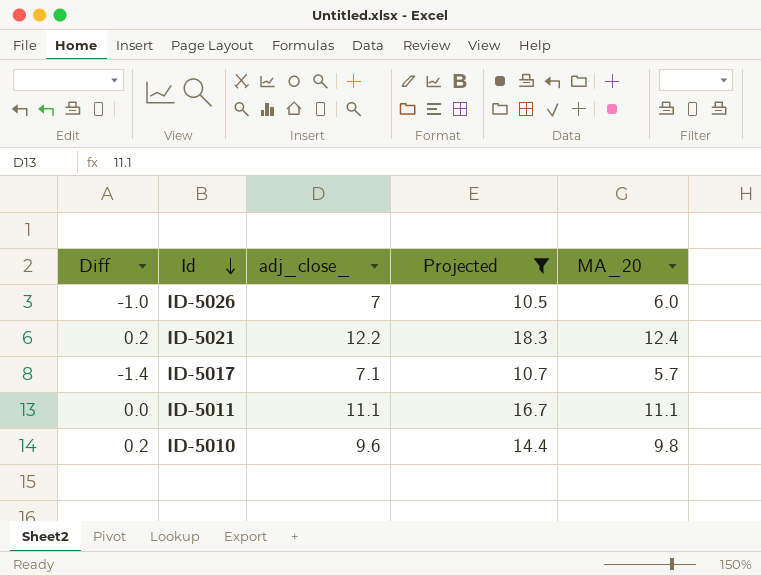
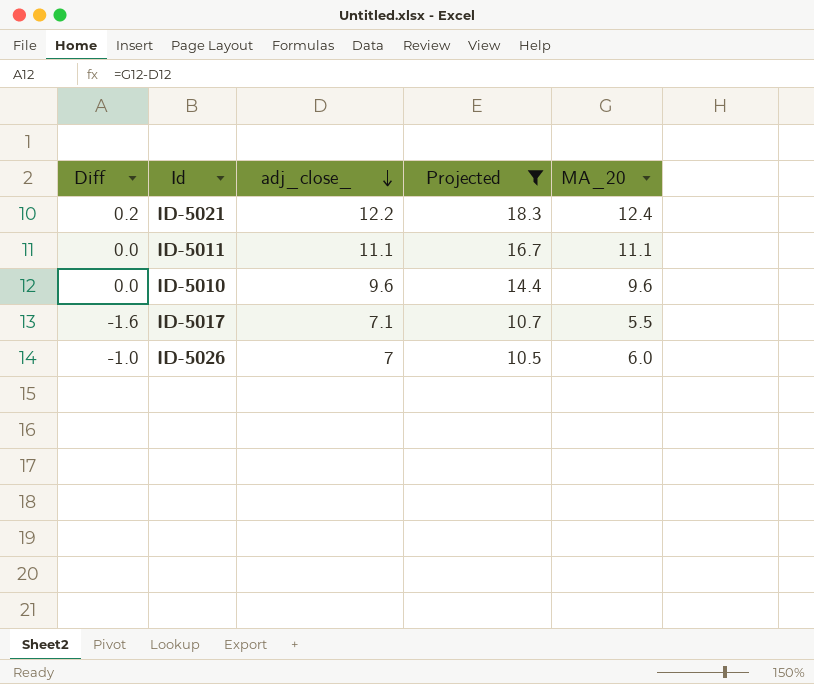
row order: Id descending -> adj_close_ descending
ID-5010 | Diff: 0.2 -> 0.0
ID-5010 | MA_20: 9.8 -> 9.6
ID-5017 | Diff: -1.4 -> -1.6
ID-5017 | MA_20: 5.7 -> 5.5

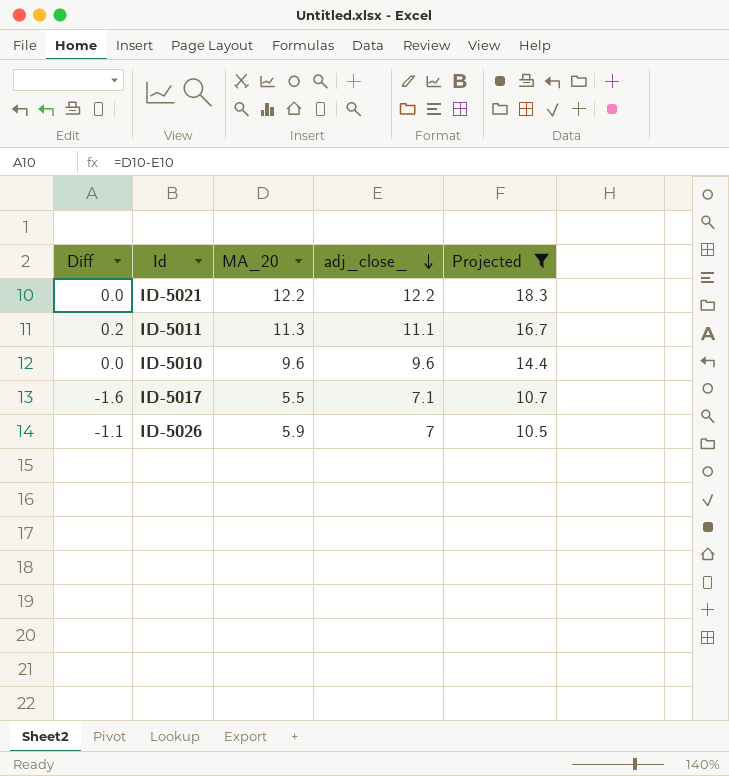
column MA_20 | position: 5 -> 3
ID-5021 | Diff: 0.2 -> 0.0
ID-5021 | MA_20: 12.4 -> 12.2
ID-5011 | Diff: 0.0 -> 0.2
ID-5011 | MA_20: 11.1 -> 11.3
ID-5026 | Diff: -1.0 -> -1.1
ID-5026 | MA_20: 6.0 -> 5.9

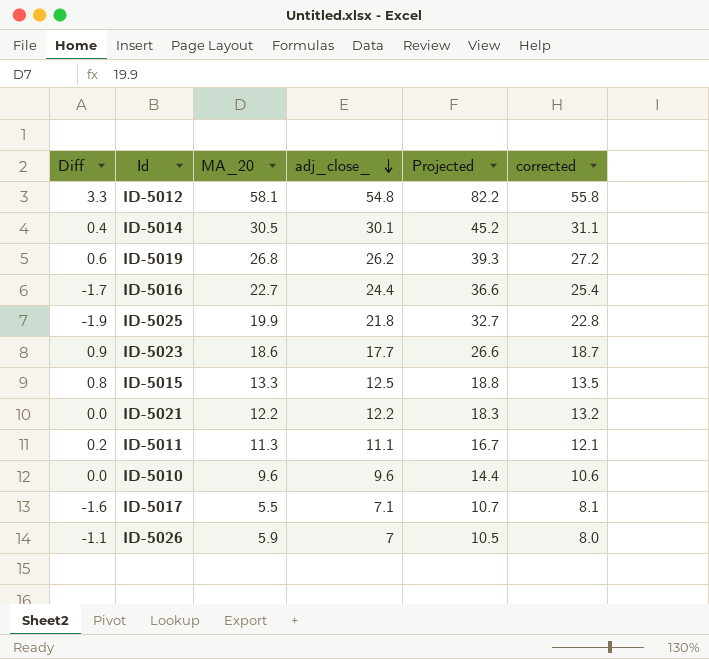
filter: Projected <= 18.3 -> none
column corrected | formula: none -> [adj_close_] + 1

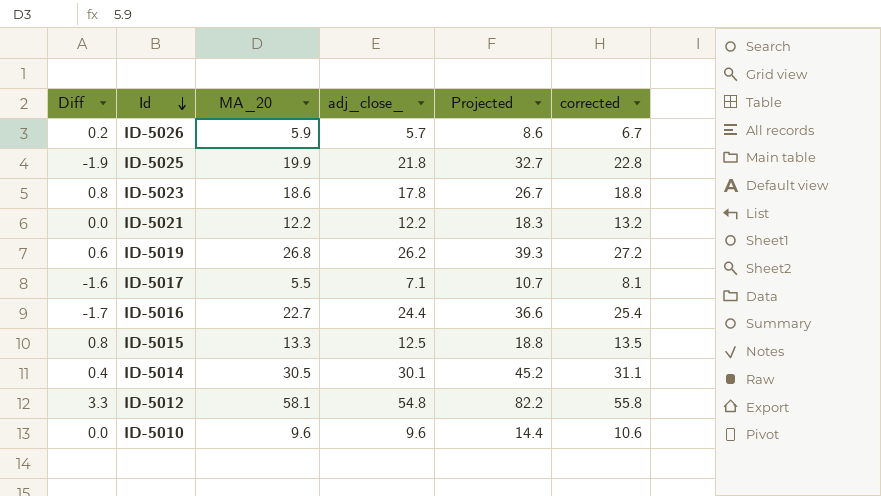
row order: adj_close_ descending -> Id descending
row ID-5011: 0.2 | 11.3 | 11.1 | 16.7 | 12.1 -> none
ID-5026 | Diff: -1.1 -> 0.2
ID-5026 | adj_close_: 7 -> 5.7
ID-5026 | Projected: 10.5 -> 8.6
ID-5026 | corrected: 8.0 -> 6.7
ID-5023 | Diff: 0.9 -> 0.8
ID-5023 | adj_close_: 17.7 -> 17.8
ID-5023 | Projected: 26.6 -> 26.7
ID-5023 | corrected: 18.7 -> 18.8

